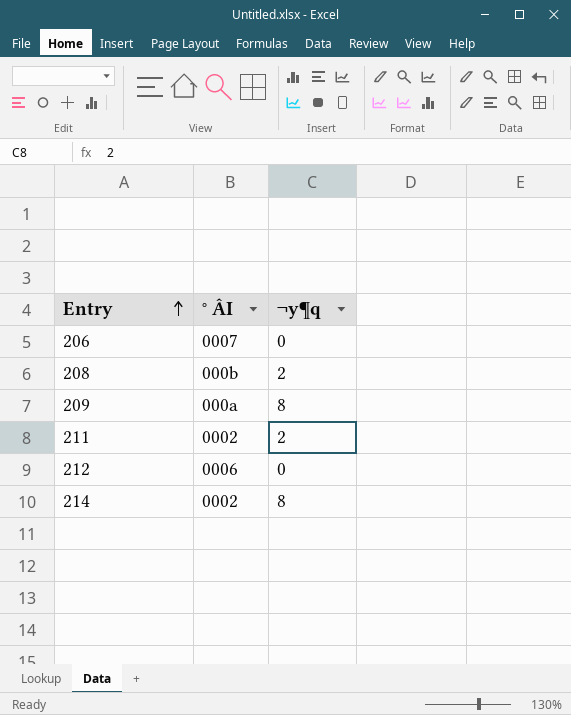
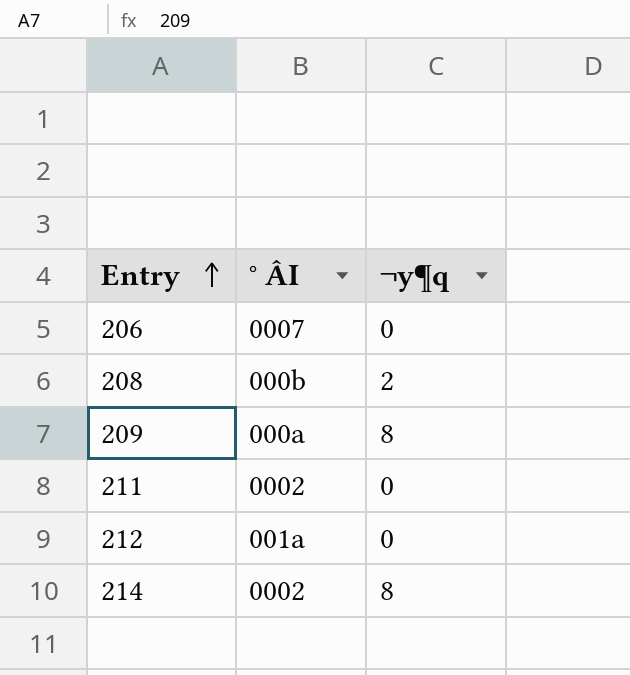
211 | ¬y¶q: 2 -> 0
212 | ° ÂI: 0006 -> 001a

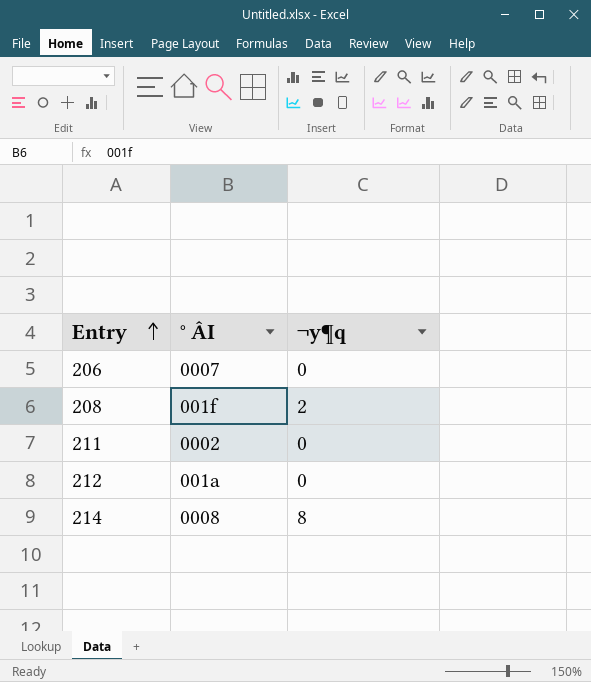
row 209: 000a | 8 -> none
208 | ° ÂI: 000b -> 001f
214 | ° ÂI: 0002 -> 0008

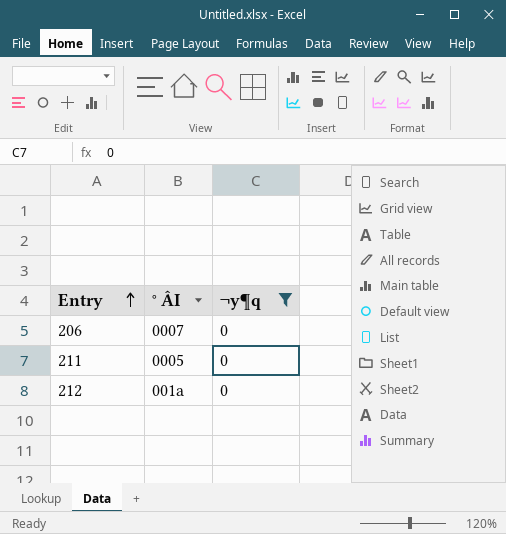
filter: none -> ¬y¶q = 0
211 | ° ÂI: 0002 -> 0005

